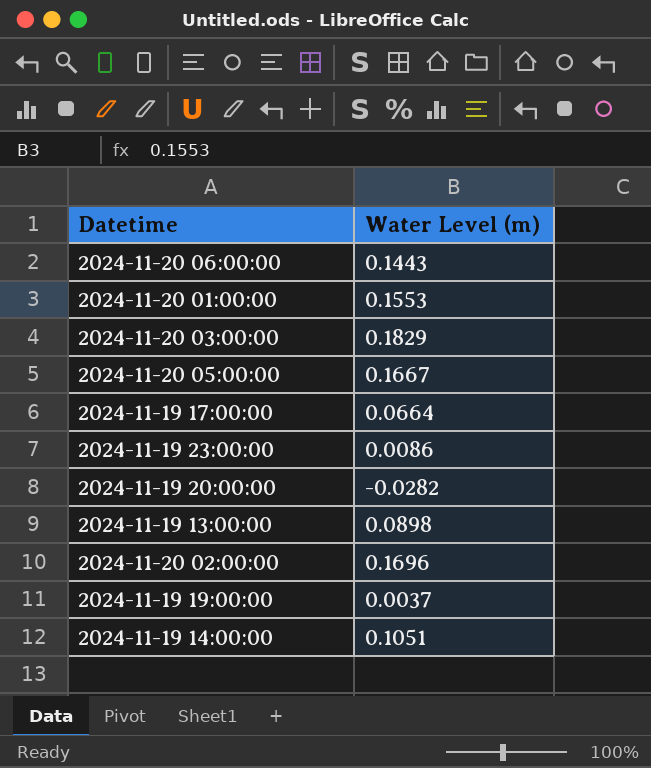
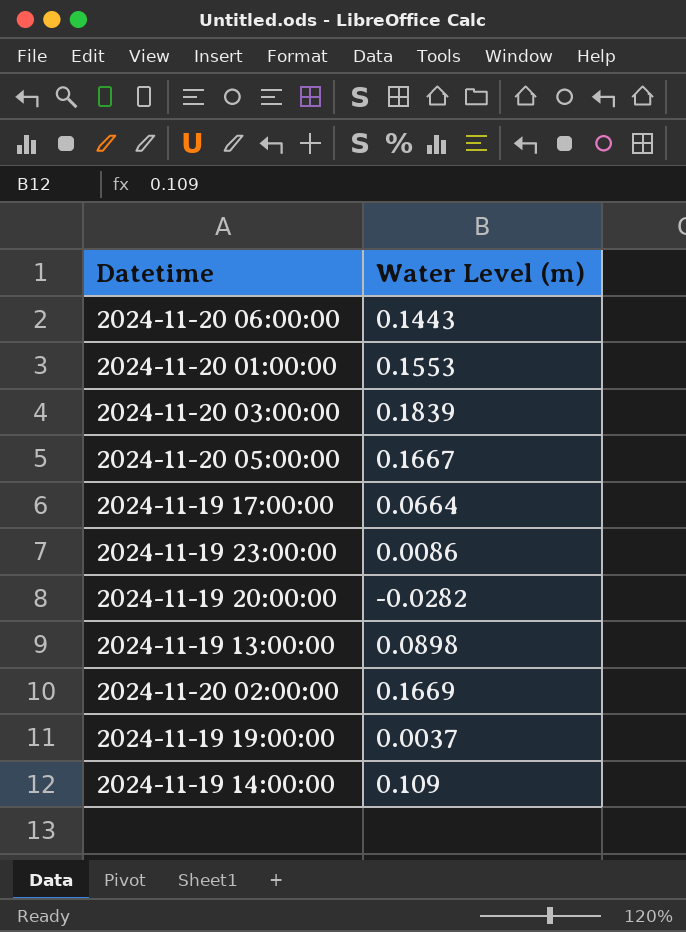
2024-11-20 03:00:00 | Water Level (m): 0.1829 -> 0.1839
2024-11-20 02:00:00 | Water Level (m): 0.1696 -> 0.1669
2024-11-19 14:00:00 | Water Level (m): 0.1051 -> 0.109

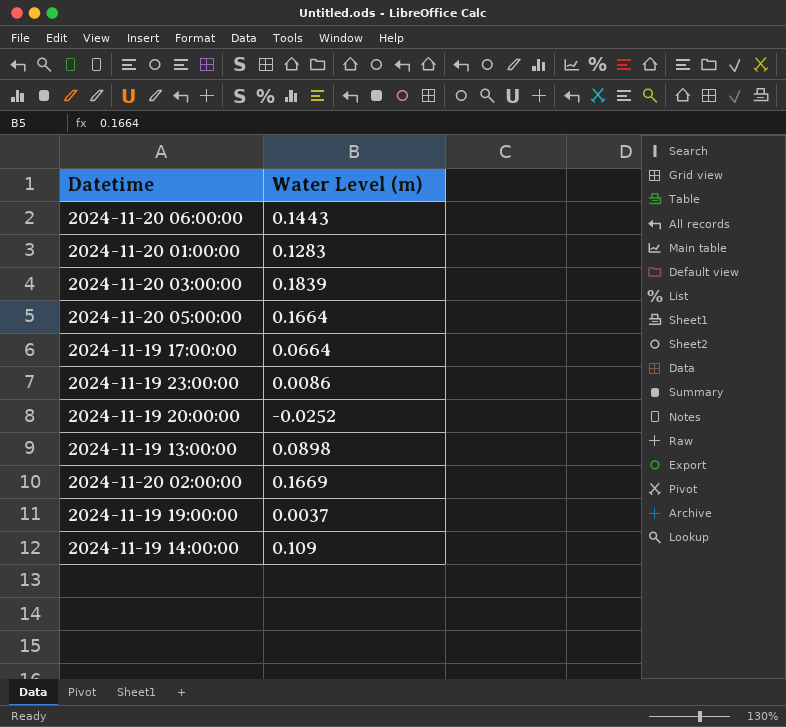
2024-11-20 01:00:00 | Water Level (m): 0.1553 -> 0.1283
2024-11-20 05:00:00 | Water Level (m): 0.1667 -> 0.1664
2024-11-19 20:00:00 | Water Level (m): -0.0282 -> -0.0252

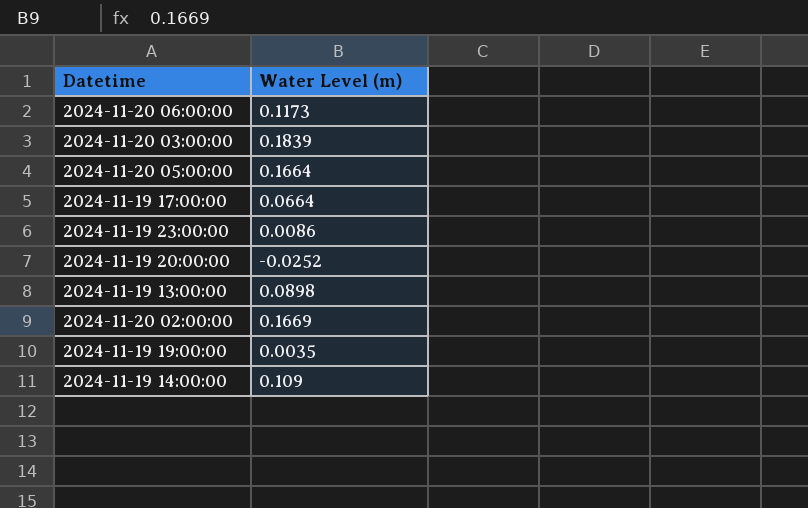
row 2024-11-20 01:00:00: 0.1283 -> none
2024-11-20 06:00:00 | Water Level (m): 0.1443 -> 0.1173
2024-11-19 19:00:00 | Water Level (m): 0.0037 -> 0.0035

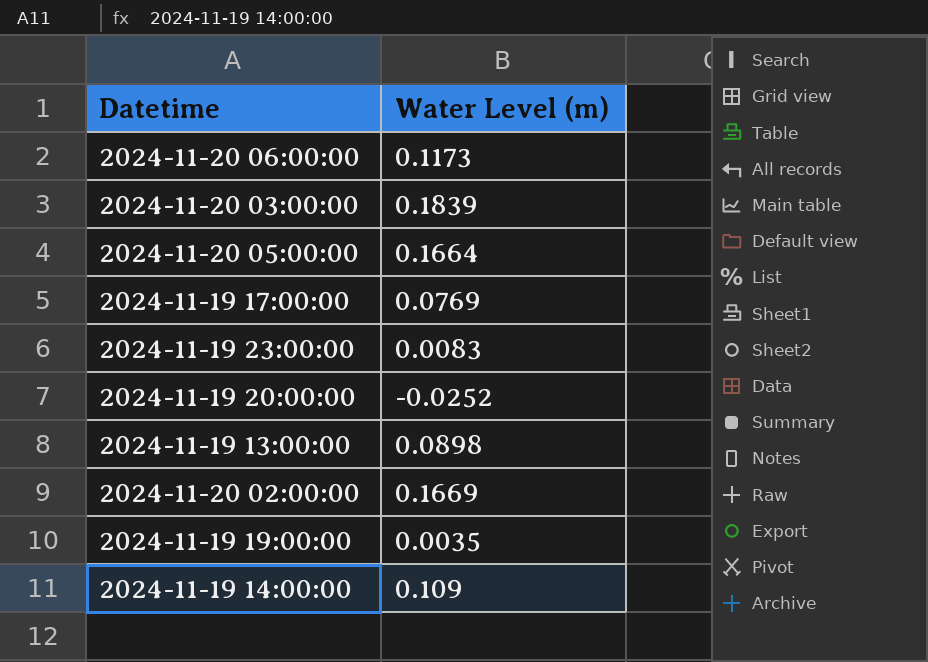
2024-11-19 17:00:00 | Water Level (m): 0.0664 -> 0.0769
2024-11-19 23:00:00 | Water Level (m): 0.0086 -> 0.0083

